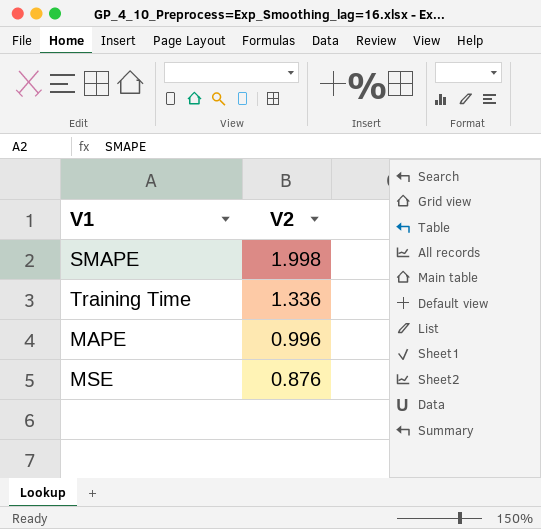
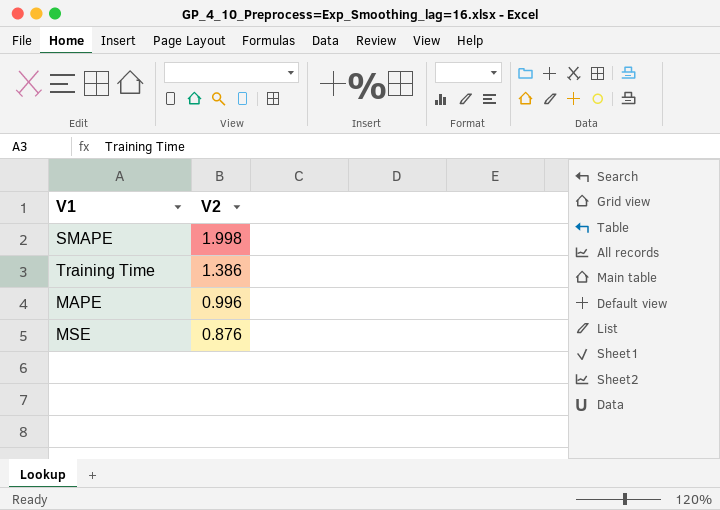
Training Time | V2: 1.336 -> 1.386

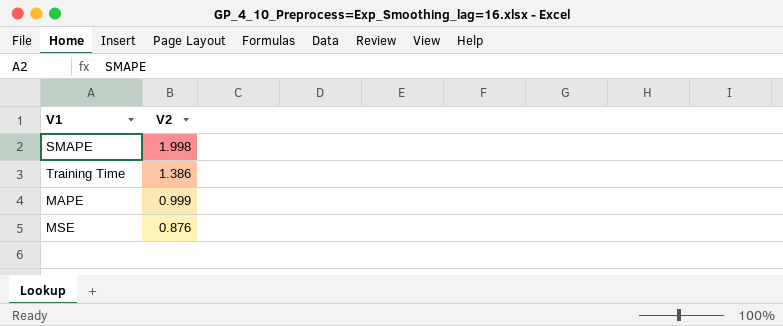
MAPE | V2: 0.996 -> 0.999

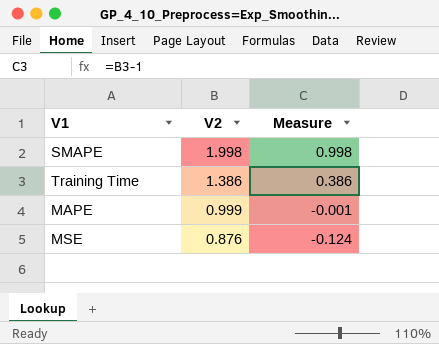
column Measure | formula: none -> [V2] - 1

